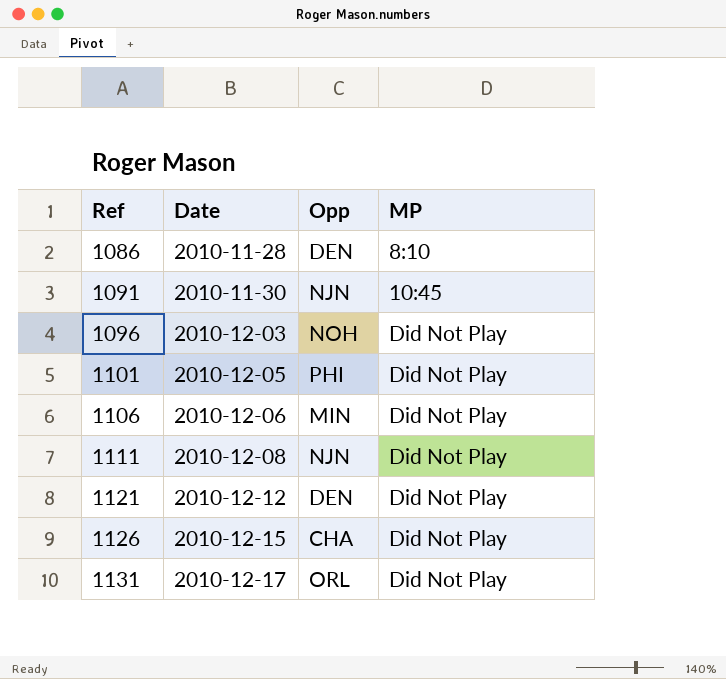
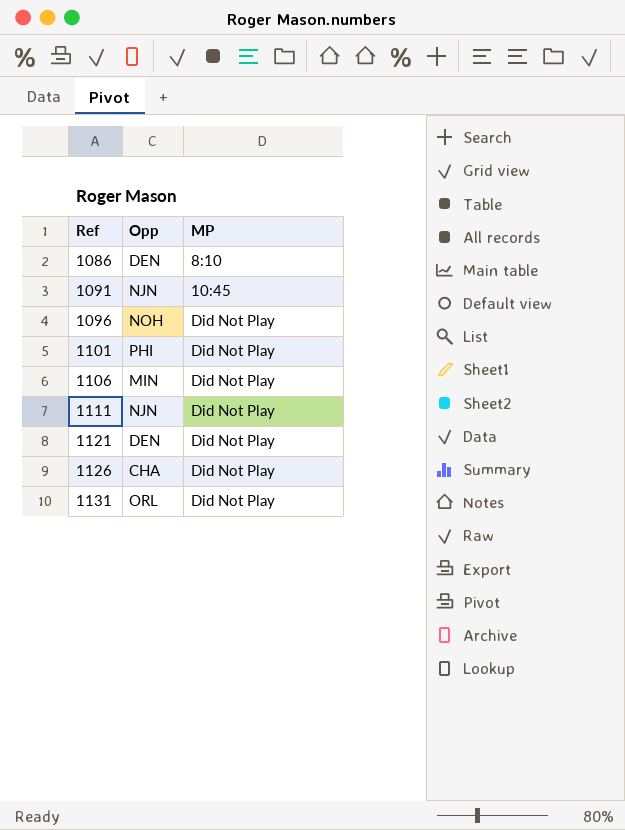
column Date | position: 2 -> none

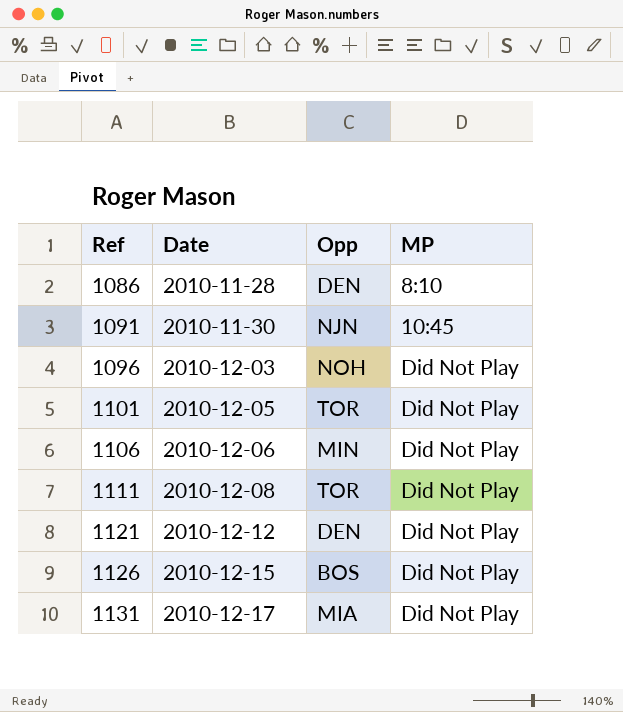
column Date | position: none -> 2
1101 | Opp: PHI -> TOR
1111 | Opp: NJN -> TOR
1126 | Opp: CHA -> BOS
1131 | Opp: ORL -> MIA

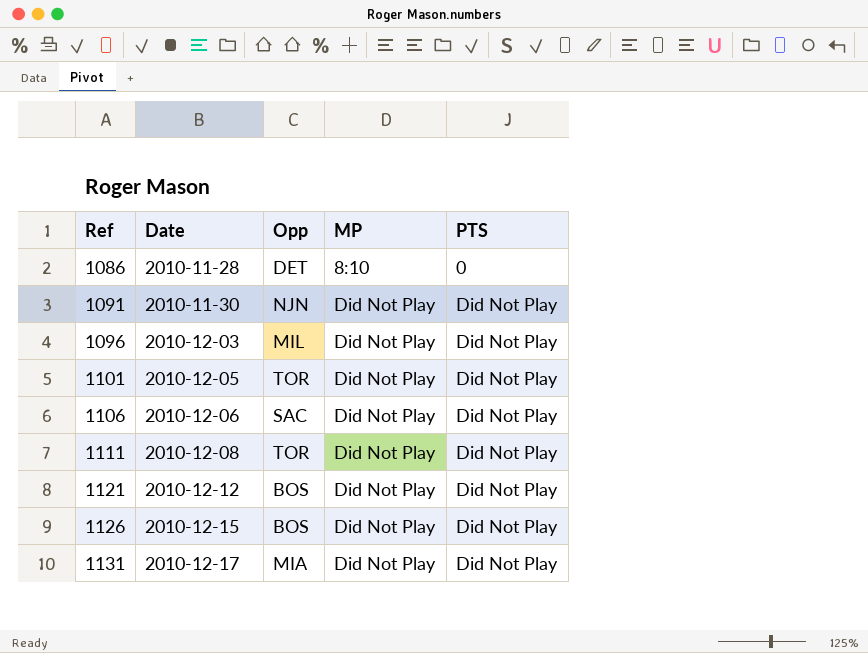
column PTS | position: none -> 5
1086 | Opp: DEN -> DET
1091 | MP: 10:45 -> Did Not Play
1096 | Opp: NOH -> MIL
1106 | Opp: MIN -> SAC
1121 | Opp: DEN -> BOS

